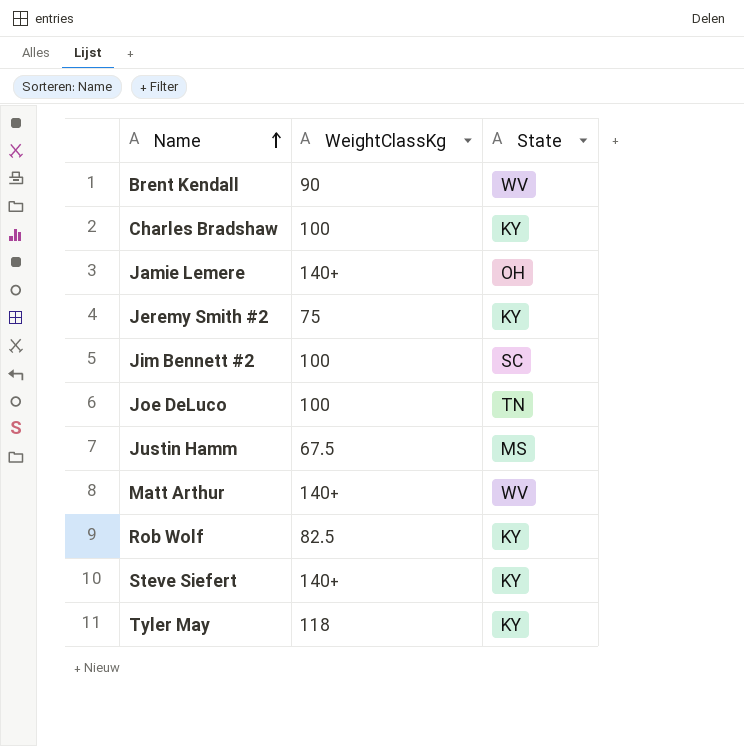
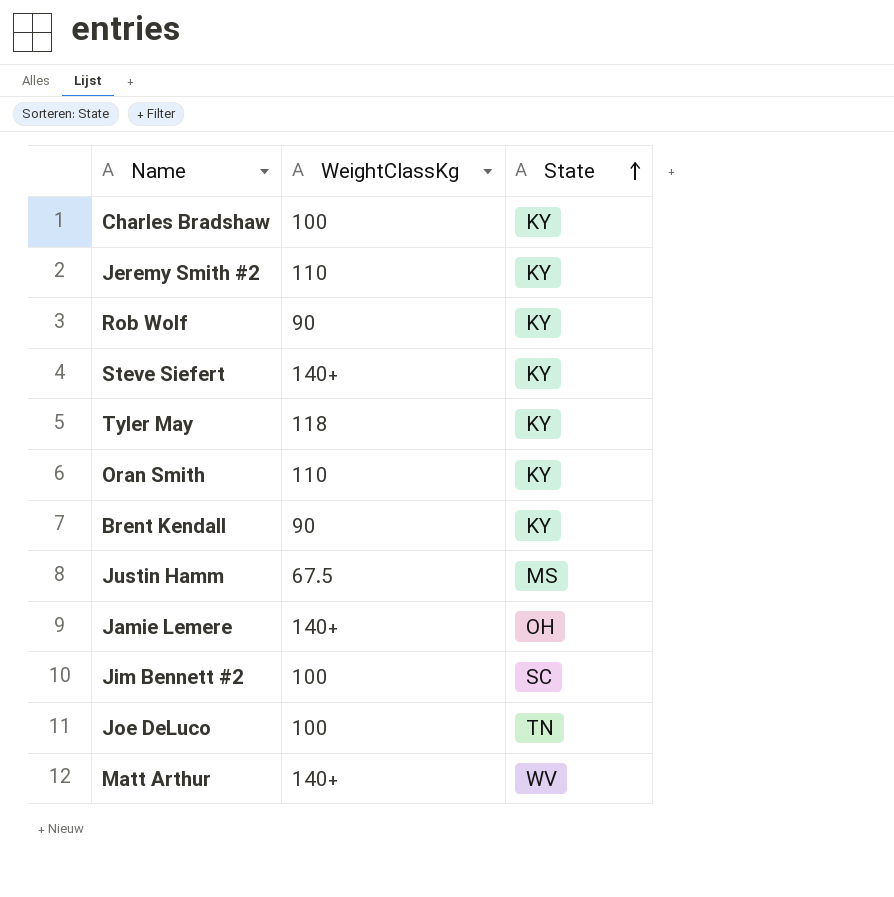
row order: Name ascending -> State ascending
Jeremy Smith #2 | WeightClassKg: 75 -> 110
Rob Wolf | WeightClassKg: 82.5 -> 90
row Oran Smith: none -> 110 | KY
Brent Kendall | State: WV -> KY

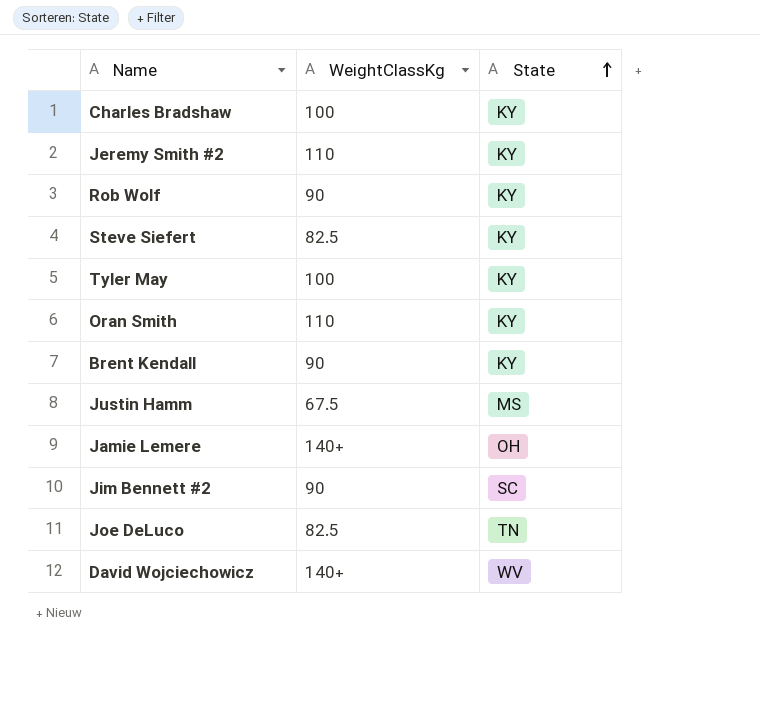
row Matt Arthur: 140+ | WV -> none
Steve Siefert | WeightClassKg: 140+ -> 82.5
Tyler May | WeightClassKg: 118 -> 100
Jim Bennett #2 | WeightClassKg: 100 -> 90
Joe DeLuco | WeightClassKg: 100 -> 82.5
row David Wojciechowicz: none -> 140+ | WV

